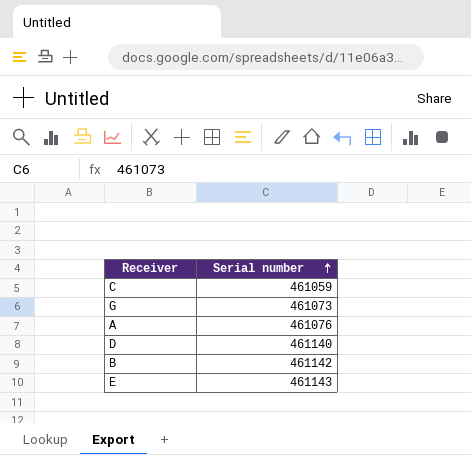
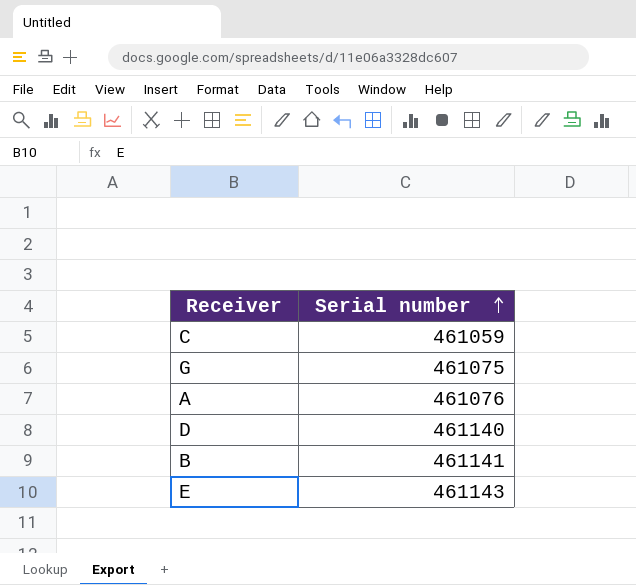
G | Serial number: 461073 -> 461075
B | Serial number: 461142 -> 461141

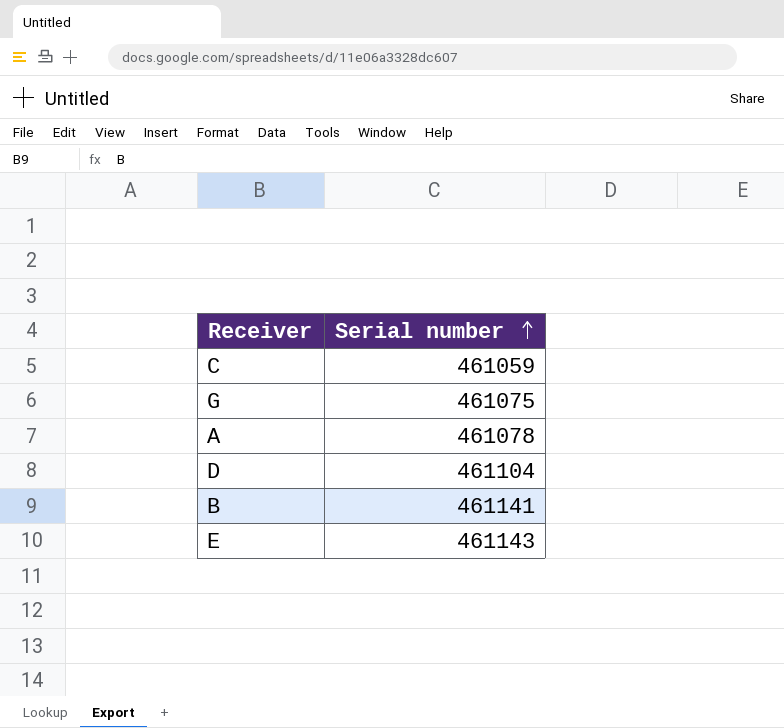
A | Serial number: 461076 -> 461078
D | Serial number: 461140 -> 461104

